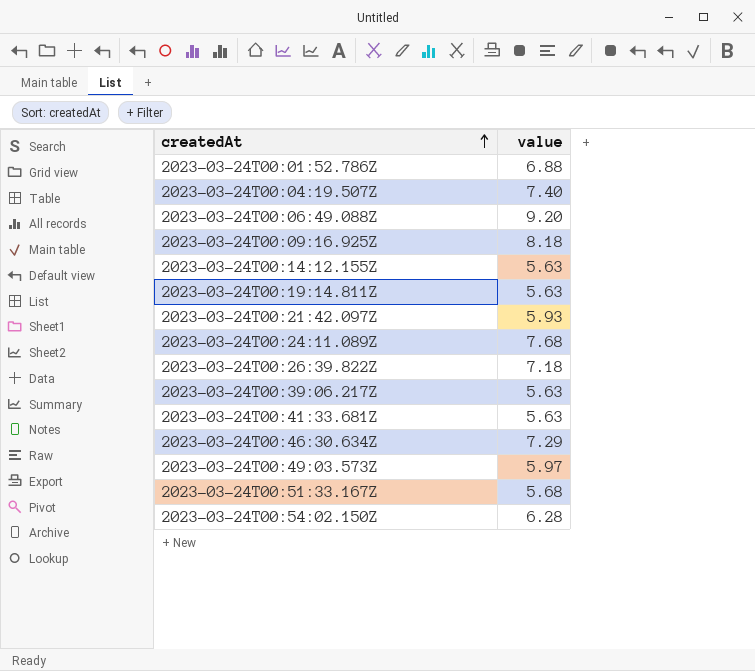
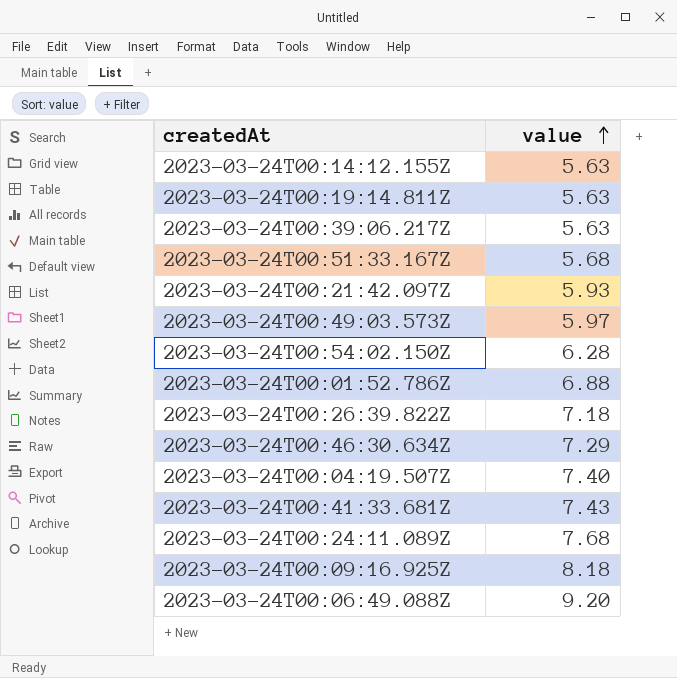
row order: createdAt ascending -> value ascending
2023-03-24T00:41:33.681Z | value: 5.63 -> 7.43

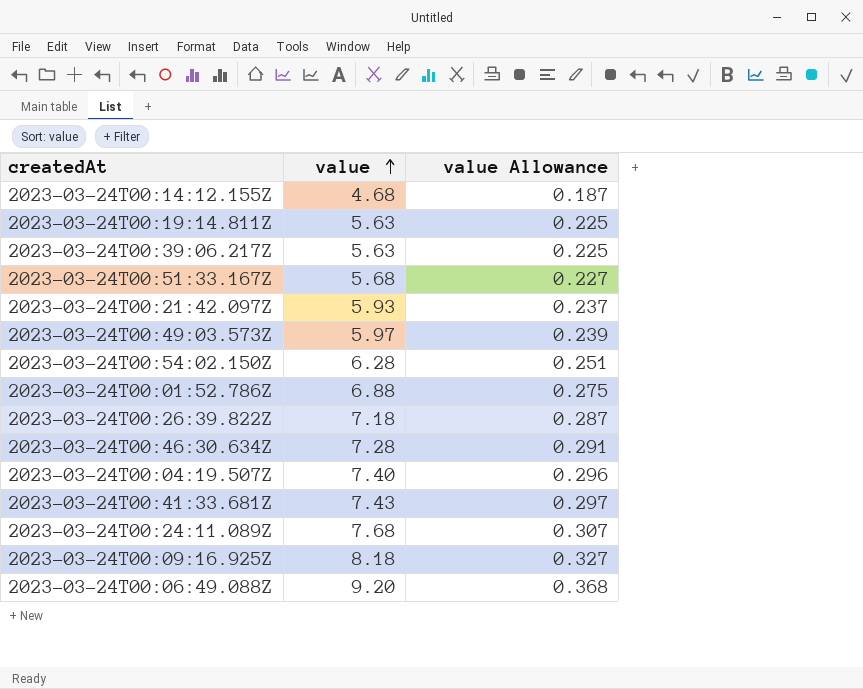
column value Allowance | formula: none -> [value] * 0.04
2023-03-24T00:14:12.155Z | value: 5.63 -> 4.68
2023-03-24T00:46:30.634Z | value: 7.29 -> 7.28

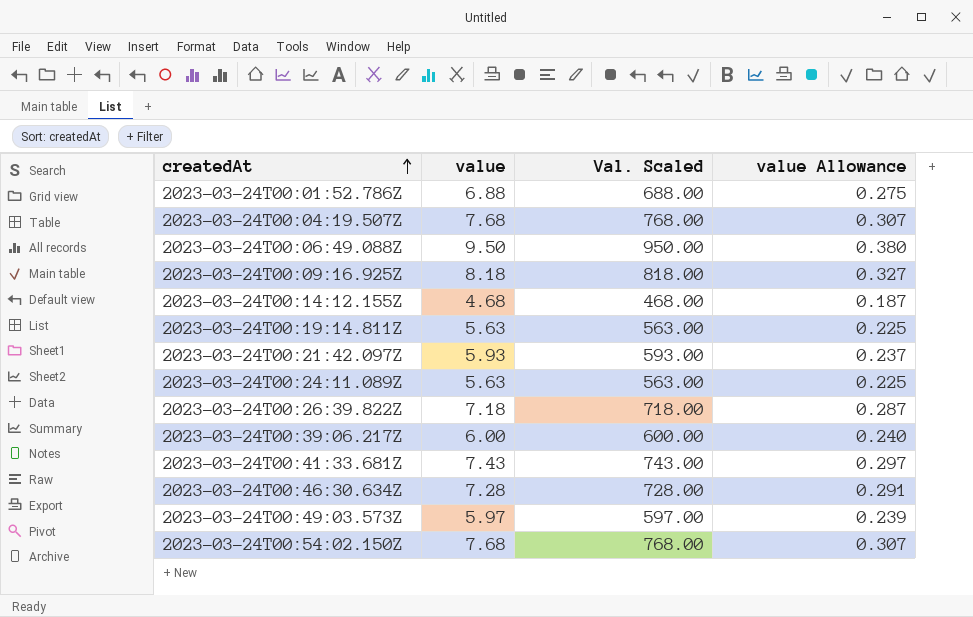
row order: value ascending -> createdAt ascending
column Val. Scaled | formula: none -> [value] * 100
row 2023-03-24T00:51:33.167Z: 5.68 | 0.227 -> none
2023-03-24T00:04:19.507Z | value: 7.40 -> 7.68
2023-03-24T00:04:19.507Z | value Allowance: 0.296 -> 0.307
2023-03-24T00:06:49.088Z | value: 9.20 -> 9.50
2023-03-24T00:06:49.088Z | value Allowance: 0.368 -> 0.380
2023-03-24T00:24:11.089Z | value: 7.68 -> 5.63
2023-03-24T00:24:11.089Z | value Allowance: 0.307 -> 0.225
2023-03-24T00:39:06.217Z | value: 5.63 -> 6.00
2023-03-24T00:39:06.217Z | value Allowance: 0.225 -> 0.240
2023-03-24T00:54:02.150Z | value: 6.28 -> 7.68
2023-03-24T00:54:02.150Z | value Allowance: 0.251 -> 0.307

